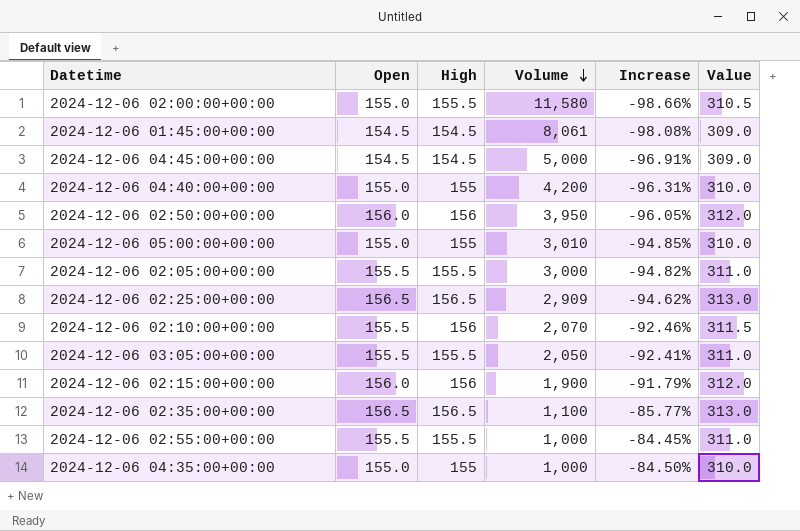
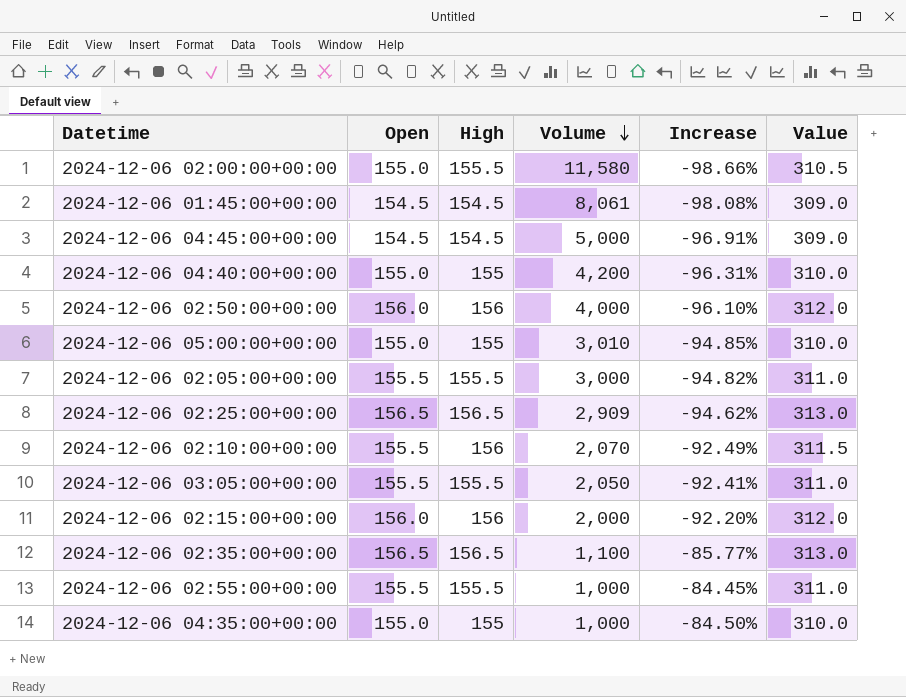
column Increase | formula: ([High] - [Volume]) / [Volume] -> ([Open] - [Volume]) / [Volume]
2024-12-06 02:50:00+00:00 | Volume: 3,950 -> 4,000
2024-12-06 02:15:00+00:00 | Volume: 1,900 -> 2,000

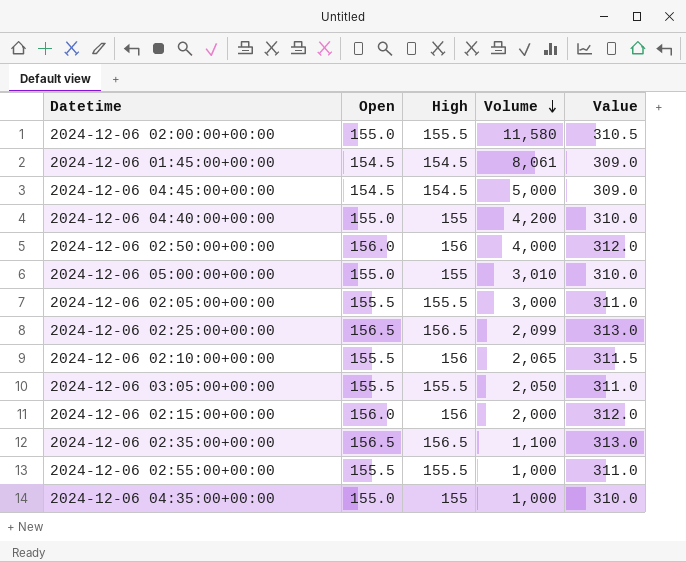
column Increase | formula: ([Open] - [Volume]) / [Volume] -> none
2024-12-06 02:25:00+00:00 | Volume: 2,909 -> 2,099
2024-12-06 02:10:00+00:00 | Volume: 2,070 -> 2,065

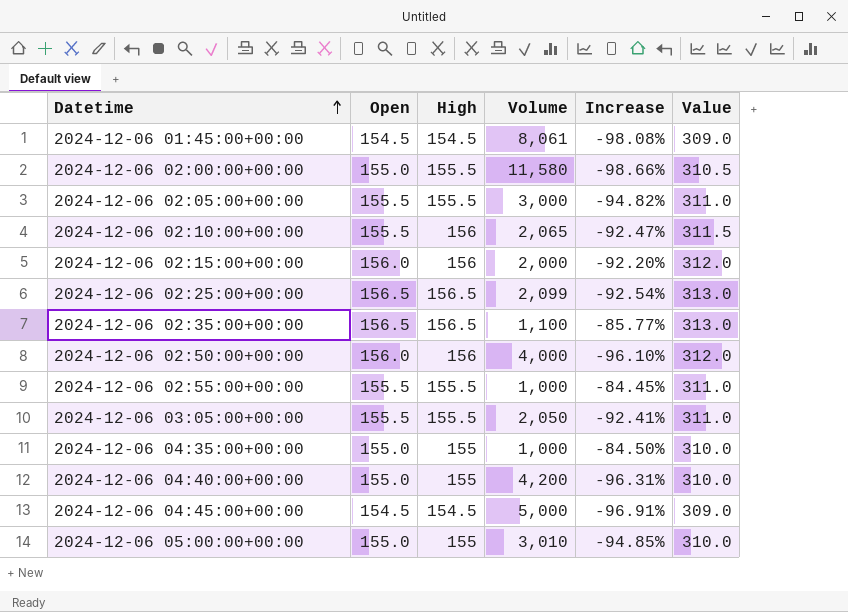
row order: Volume descending -> Datetime ascending
column Increase | formula: none -> ([Open] - [Volume]) / [Volume]

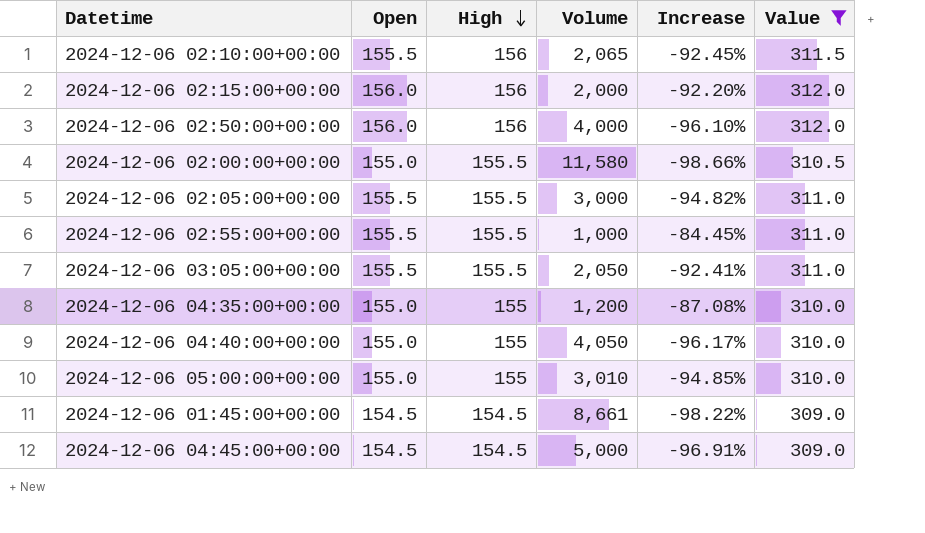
filter: none -> Value != 313.0
row order: Datetime ascending -> High descending
column Increase | formula: ([Open] - [Volume]) / [Volume] -> ([High] - [Volume]) / [Volume]
2024-12-06 04:35:00+00:00 | Volume: 1,000 -> 1,200
2024-12-06 04:40:00+00:00 | Volume: 4,200 -> 4,050
2024-12-06 01:45:00+00:00 | Volume: 8,061 -> 8,661

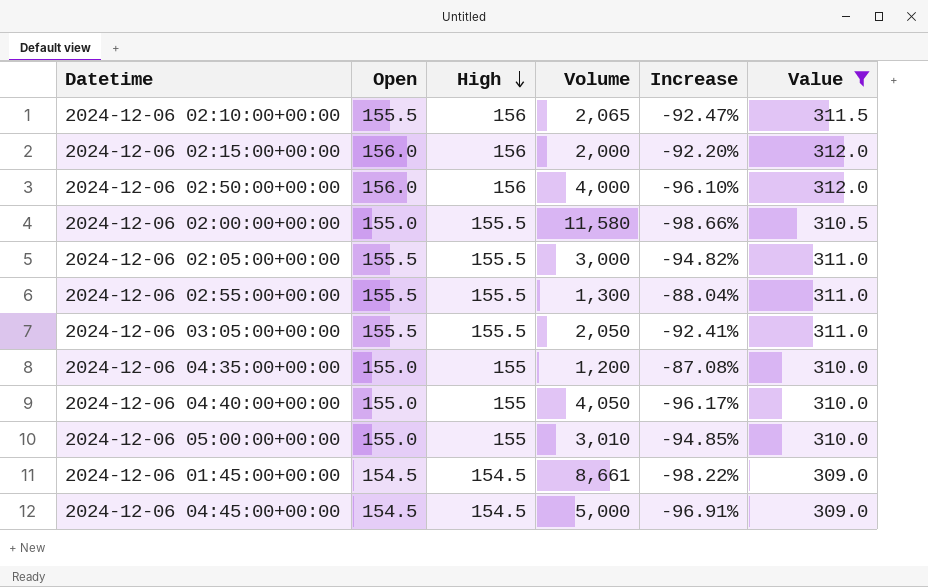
column Increase | formula: ([High] - [Volume]) / [Volume] -> ([Open] - [Volume]) / [Volume]
2024-12-06 02:55:00+00:00 | Volume: 1,000 -> 1,300

